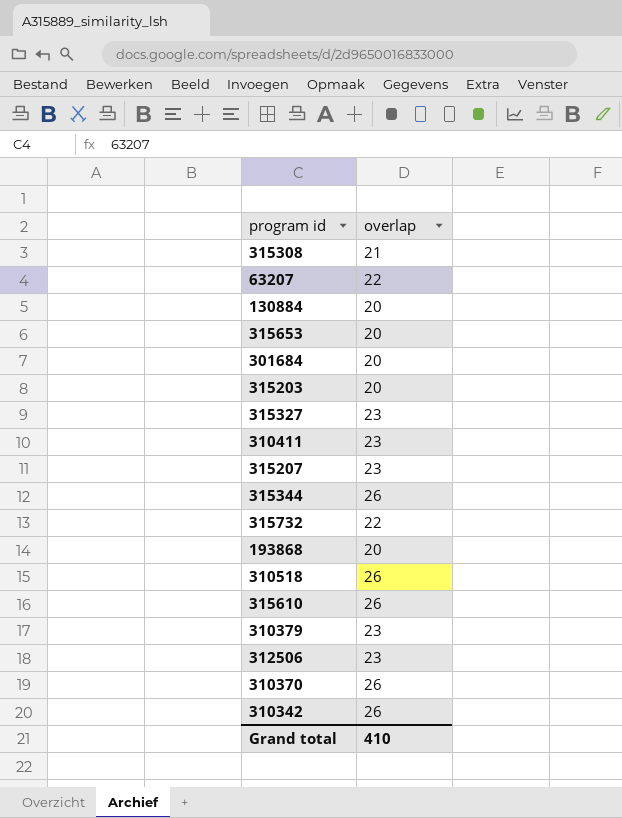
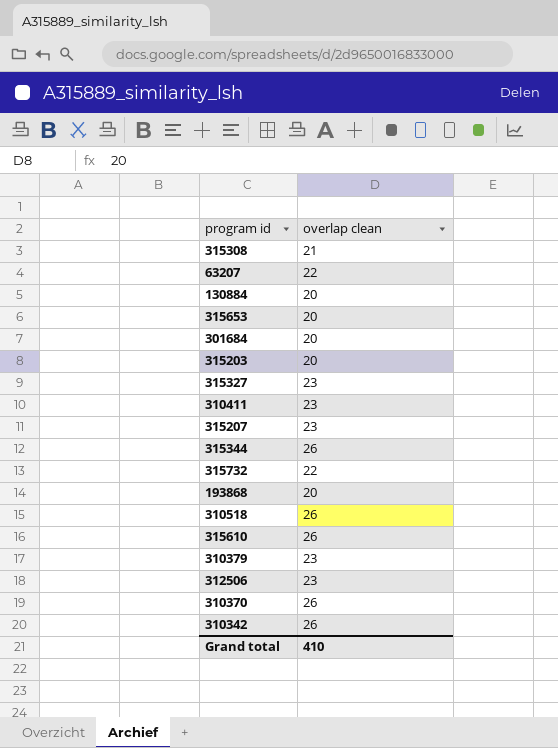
column name: overlap -> overlap clean

